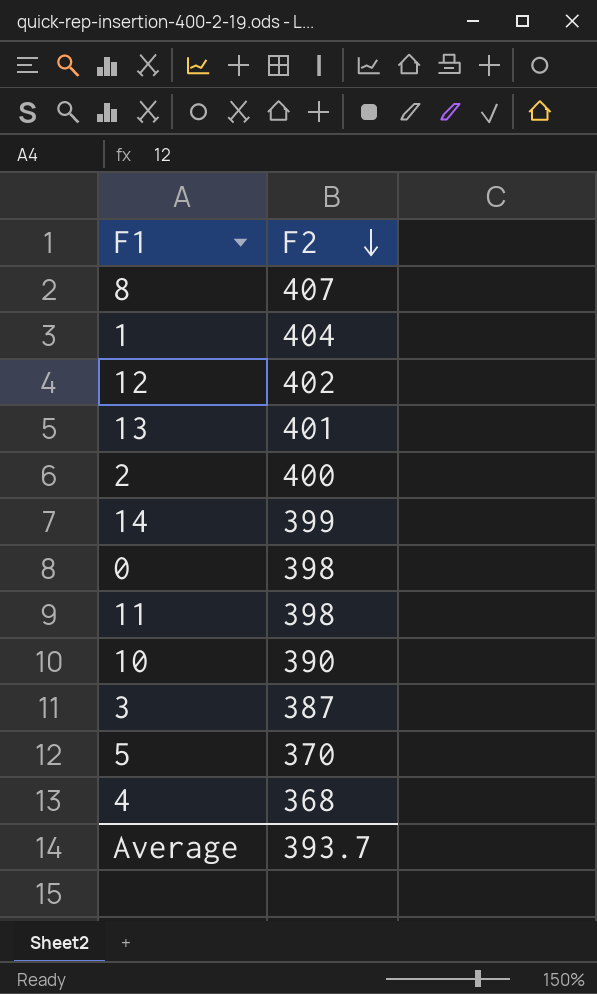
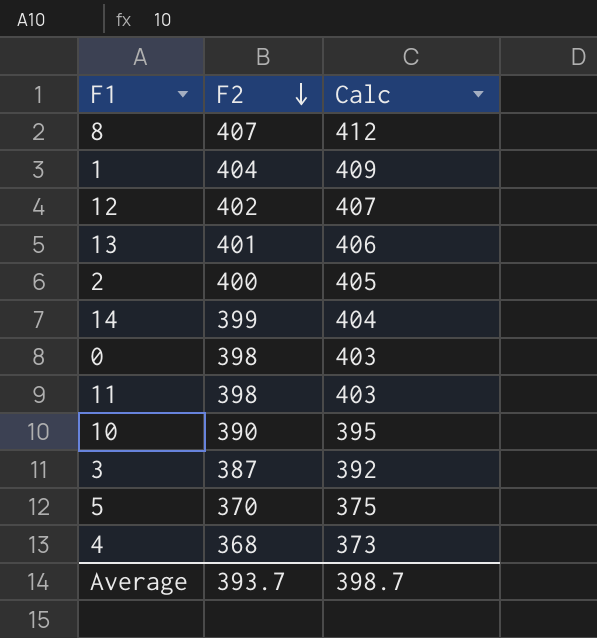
column Calc | formula: none -> [F2] + 5

